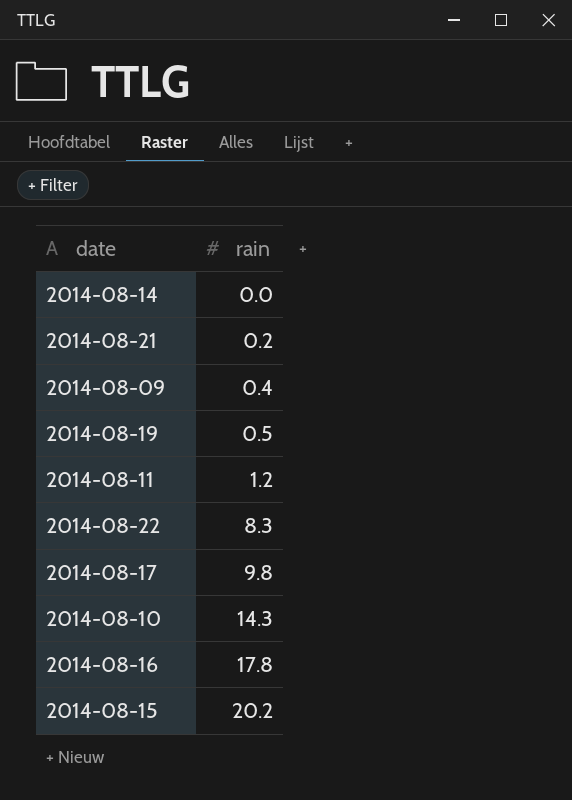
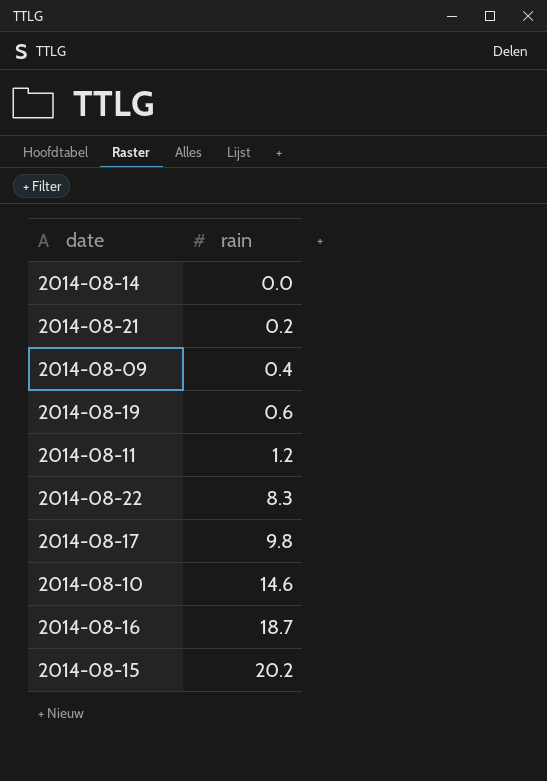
2014-08-19 | rain: 0.5 -> 0.6
2014-08-10 | rain: 14.3 -> 14.6
2014-08-16 | rain: 17.8 -> 18.7

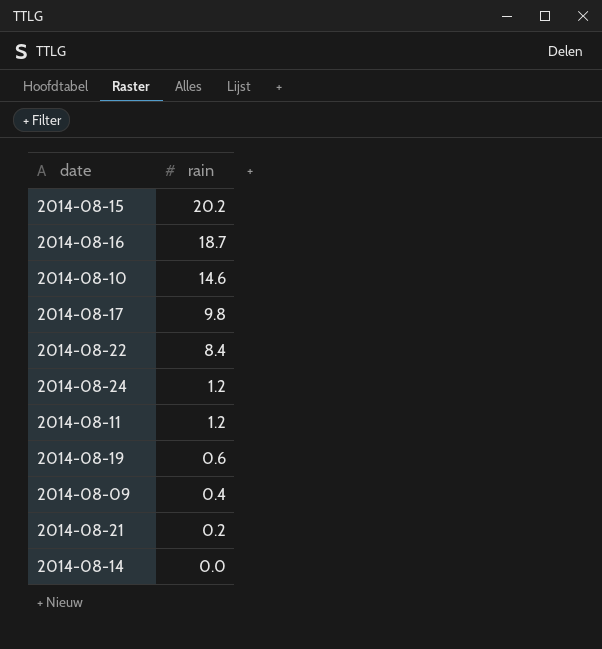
row order: rain ascending -> rain descending
2014-08-22 | rain: 8.3 -> 8.4
row 2014-08-24: none -> 1.2

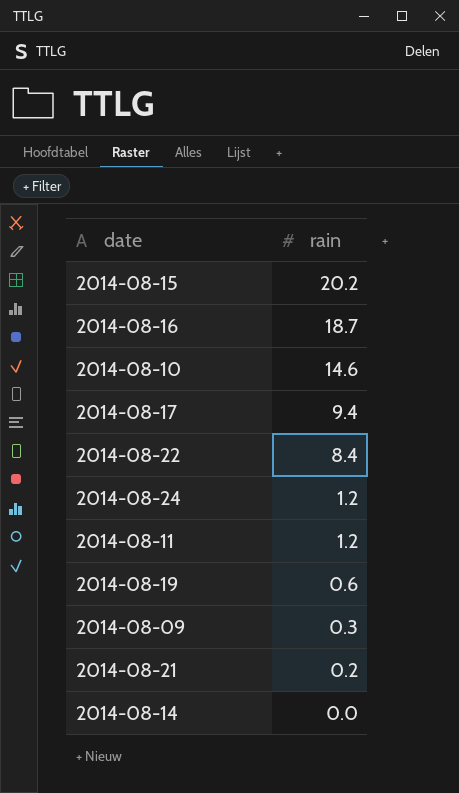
2014-08-17 | rain: 9.8 -> 9.4
2014-08-09 | rain: 0.4 -> 0.3

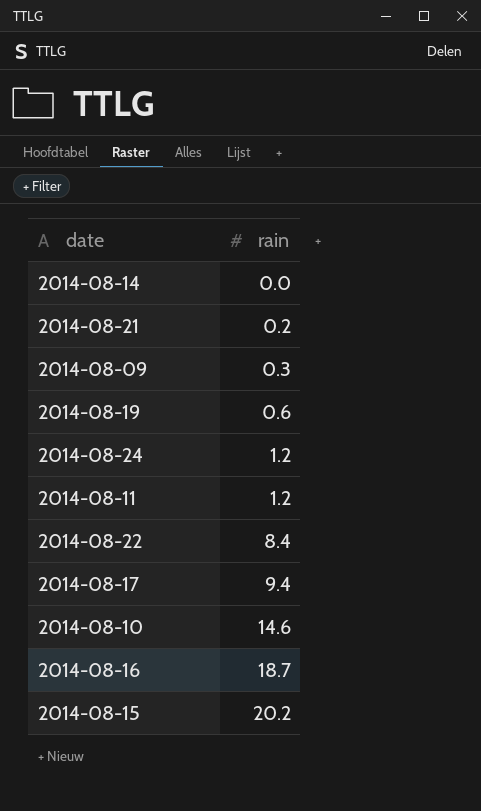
row order: rain descending -> rain ascending

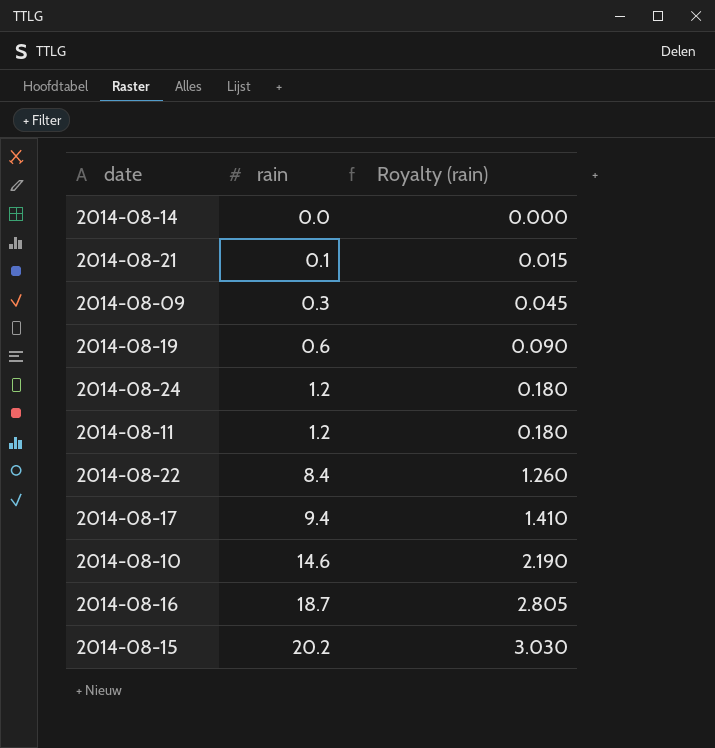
column Royalty (rain) | formula: none -> [rain] * 0.15
2014-08-21 | rain: 0.2 -> 0.1

